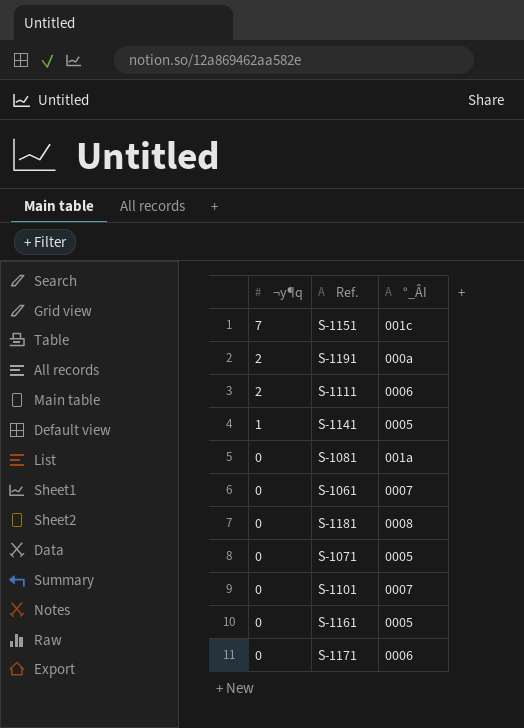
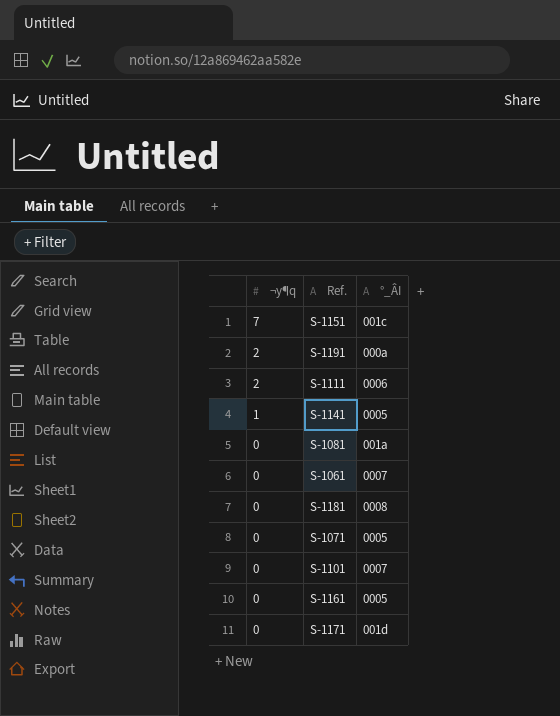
S-1171 | °_ÂI: 0006 -> 001d

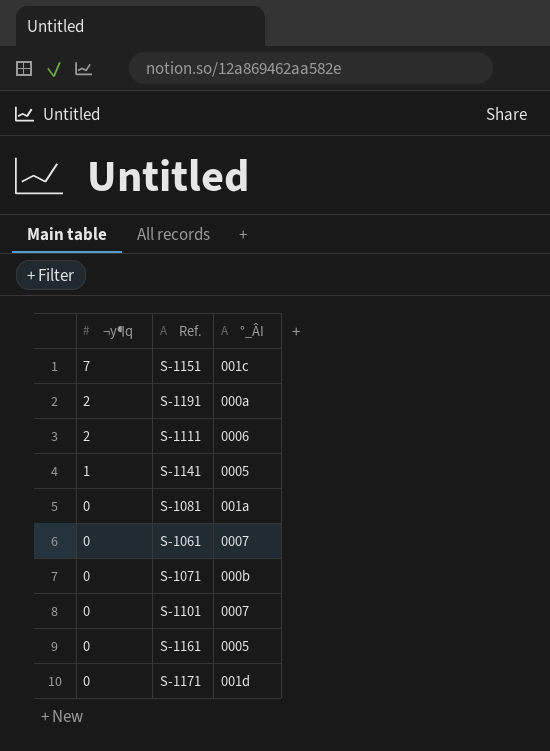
row S-1181: 0 | 0008 -> none
S-1071 | °_ÂI: 0005 -> 000b

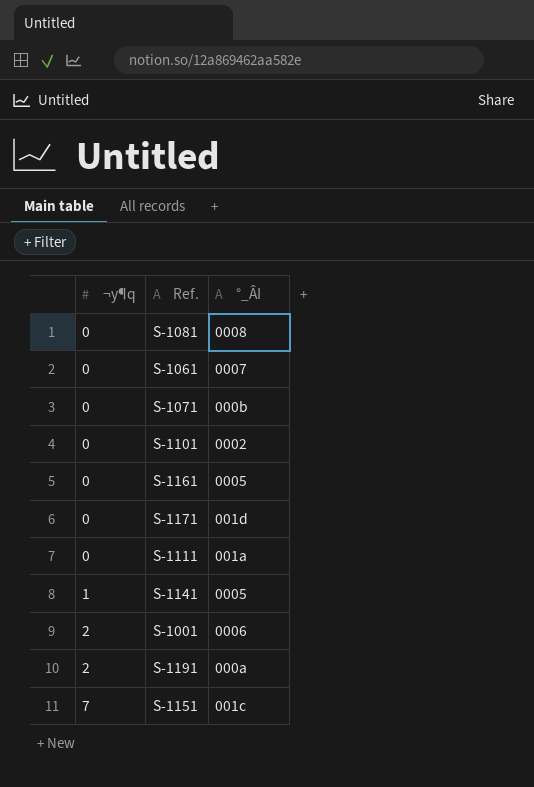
row order: ¬y¶q descending -> ¬y¶q ascending
S-1081 | °_ÂI: 001a -> 0008
S-1101 | °_ÂI: 0007 -> 0002
S-1111 | ¬y¶q: 2 -> 0
S-1111 | °_ÂI: 0006 -> 001a
row S-1001: none -> 2 | 0006

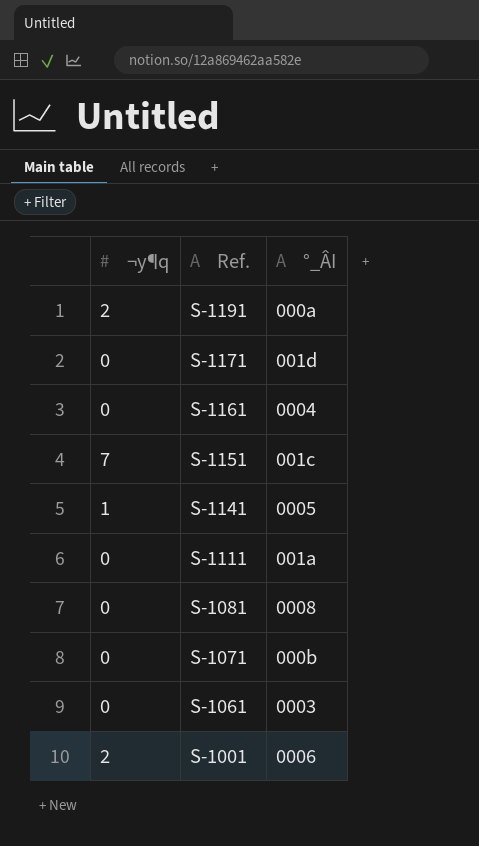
row order: ¬y¶q ascending -> Ref. descending
row S-1101: 0 | 0002 -> none
S-1161 | °_ÂI: 0005 -> 0004
S-1061 | °_ÂI: 0007 -> 0003

